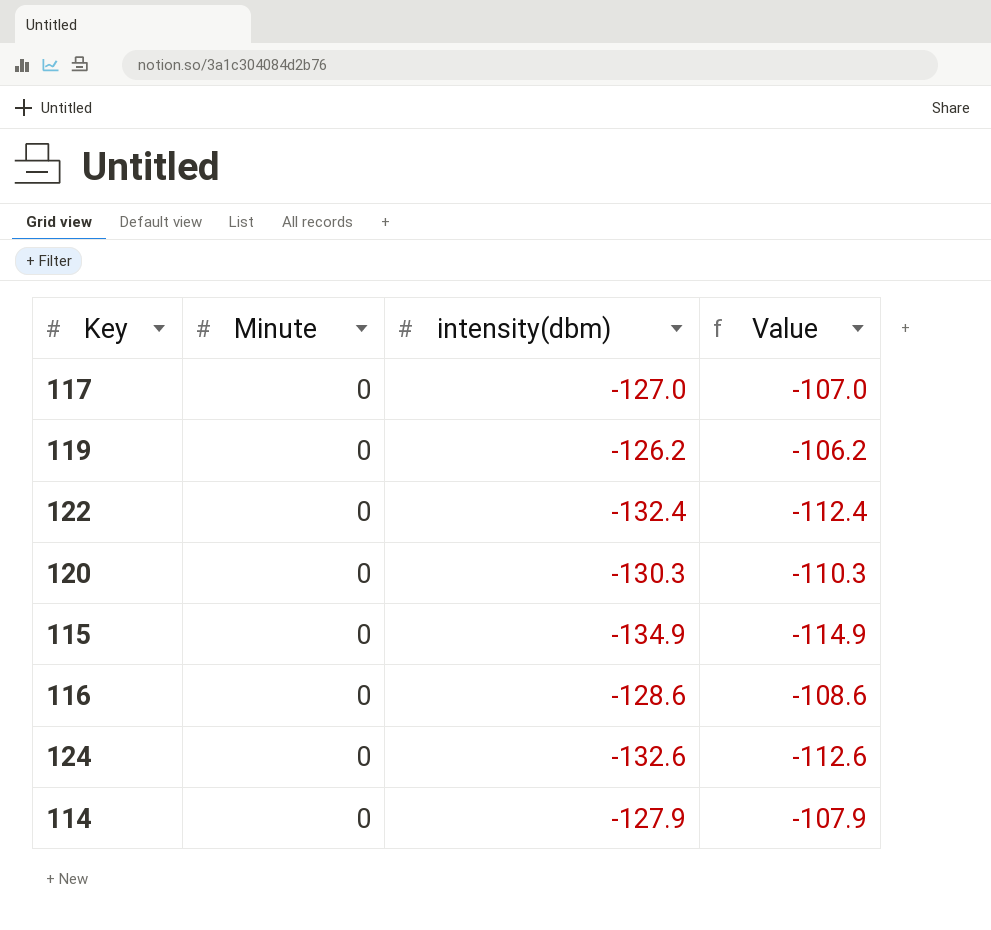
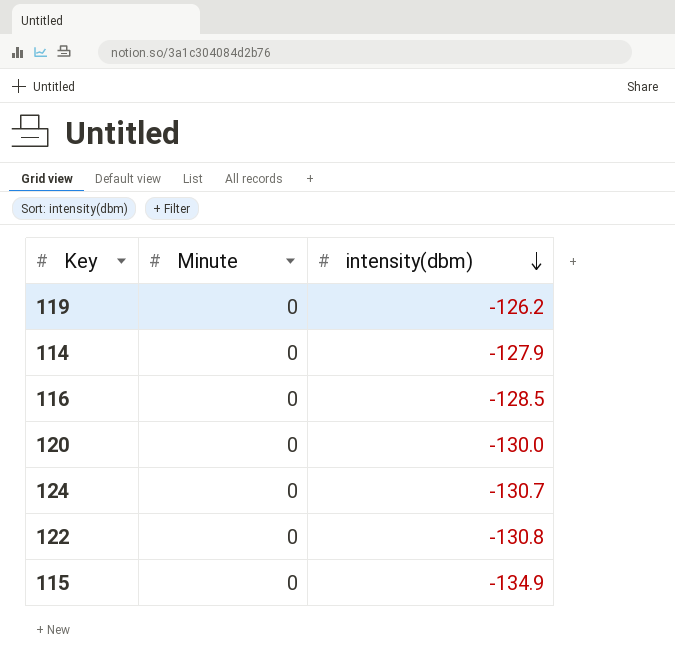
row order: none -> intensity(dbm) descending
column Value | formula: [intensity(dbm)] + 20 -> none
row 117: 0 | -127.0 | -107.0 -> none
116 | intensity(dbm): -128.6 -> -128.5
120 | intensity(dbm): -130.3 -> -130.0
124 | intensity(dbm): -132.6 -> -130.7
122 | intensity(dbm): -132.4 -> -130.8

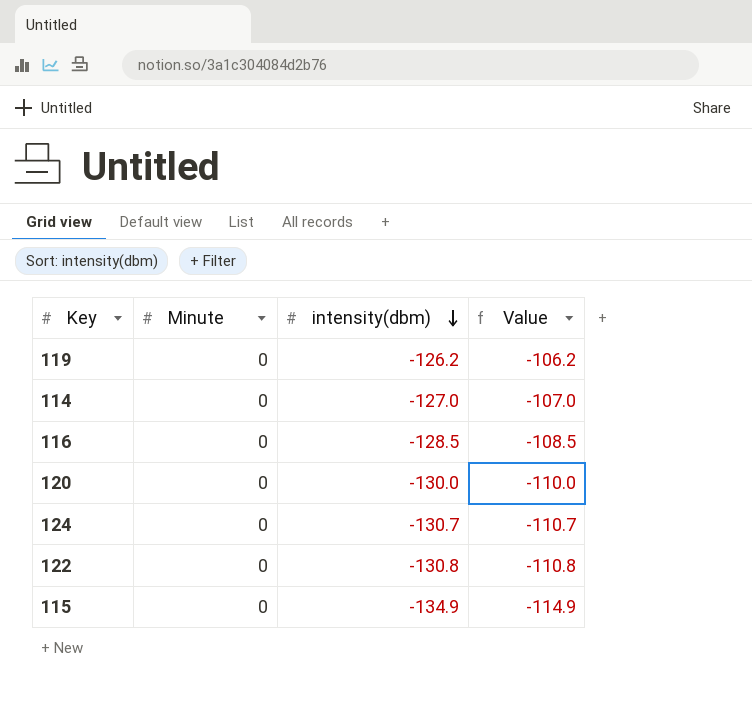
column Value | formula: none -> [intensity(dbm)] + 20
114 | intensity(dbm): -127.9 -> -127.0

